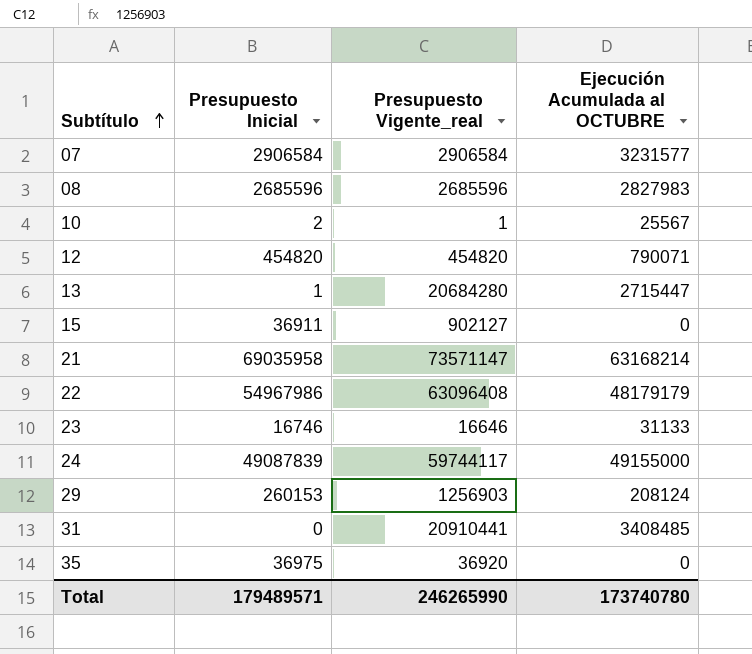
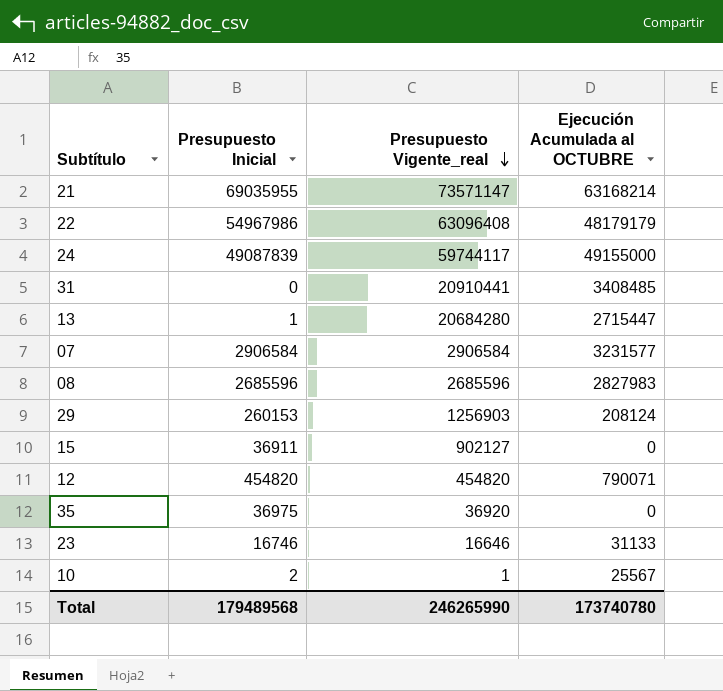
row order: Subtítulo ascending -> Presupuesto Vigente_real descending
21 | Presupuesto Inicial: 69035958 -> 69035955
Total | Presupuesto Inicial: 179489571 -> 179489568

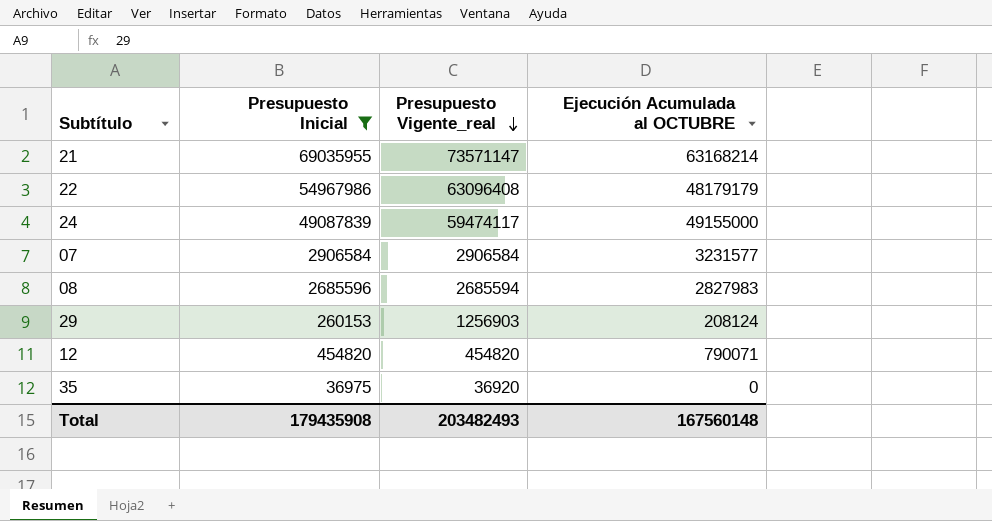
filter: none -> Presupuesto Inicial >= 36975
24 | Presupuesto Vigente_real: 59744117 -> 59474117
08 | Presupuesto Vigente_real: 2685596 -> 2685594
Total | Presupuesto Inicial: 179489568 -> 179435908
Total | Presupuesto Vigente_real: 246265990 -> 203482493
Total | Ejecución Acumulada al OCTUBRE: 173740780 -> 167560148

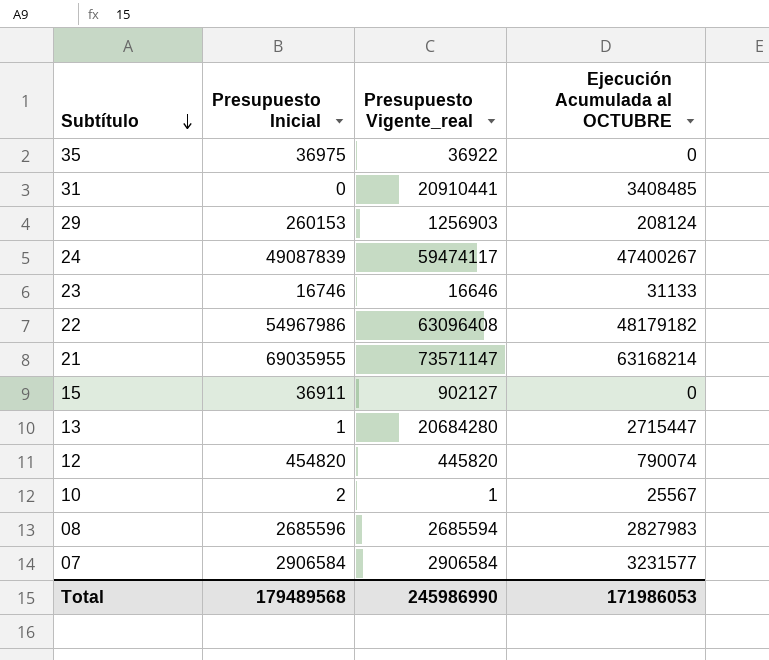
filter: Presupuesto Inicial >= 36975 -> none
row order: Presupuesto Vigente_real descending -> Subtítulo descending
35 | Presupuesto Vigente_real: 36920 -> 36922
24 | Ejecución Acumulada al OCTUBRE: 49155000 -> 47400267
22 | Ejecución Acumulada al OCTUBRE: 48179179 -> 48179182
12 | Presupuesto Vigente_real: 454820 -> 445820
12 | Ejecución Acumulada al OCTUBRE: 790071 -> 790074
Total | Presupuesto Inicial: 179435908 -> 179489568
Total | Presupuesto Vigente_real: 203482493 -> 245986990
Total | Ejecución Acumulada al OCTUBRE: 167560148 -> 171986053

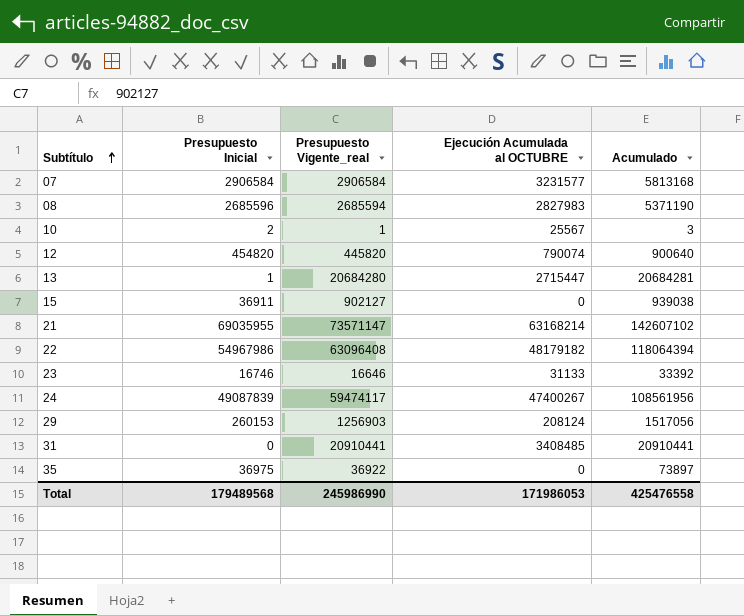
row order: Subtítulo descending -> Subtítulo ascending
column Acumulado | formula: none -> [Presupuesto Inicial] + [Presupuesto Vigente_real]

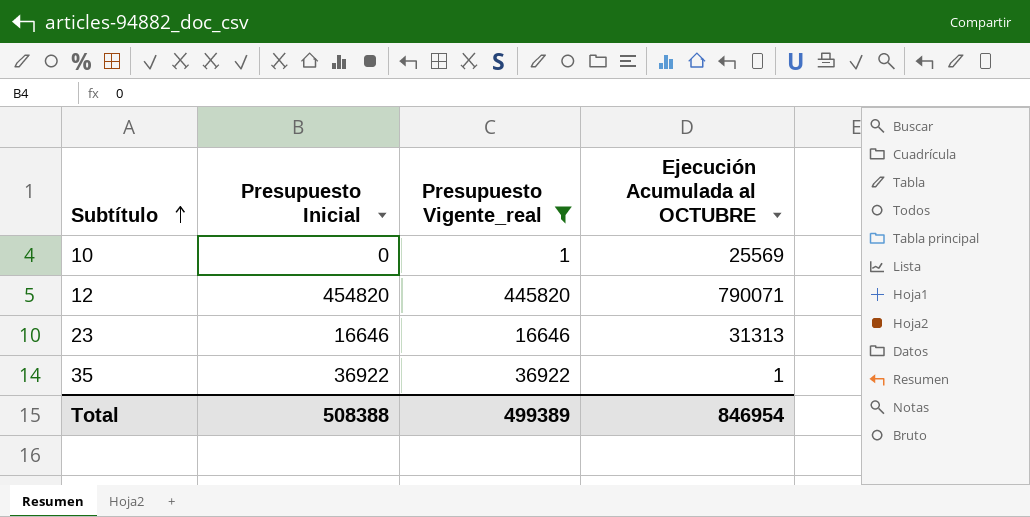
filter: none -> Presupuesto Vigente_real <= 445820
column Acumulado | formula: [Presupuesto Inicial] + [Presupuesto Vigente_real] -> none
10 | Presupuesto Inicial: 2 -> 0
10 | Ejecución Acumulada al OCTUBRE: 25567 -> 25569
12 | Ejecución Acumulada al OCTUBRE: 790074 -> 790071
23 | Presupuesto Inicial: 16746 -> 16646
23 | Ejecución Acumulada al OCTUBRE: 31133 -> 31313
35 | Presupuesto Inicial: 36975 -> 36922
35 | Ejecución Acumulada al OCTUBRE: 0 -> 1
Total | Presupuesto Inicial: 179489568 -> 508388
Total | Presupuesto Vigente_real: 245986990 -> 499389
Total | Ejecución Acumulada al OCTUBRE: 171986053 -> 846954

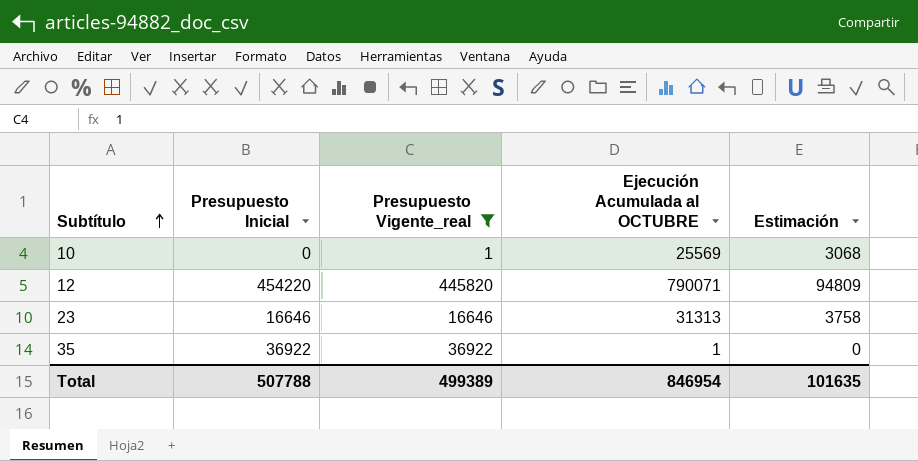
column Estimación | formula: none -> [Ejecución Acumulada al OCTUBRE] * 0,12
12 | Presupuesto Inicial: 454820 -> 454220
Total | Presupuesto Inicial: 508388 -> 507788

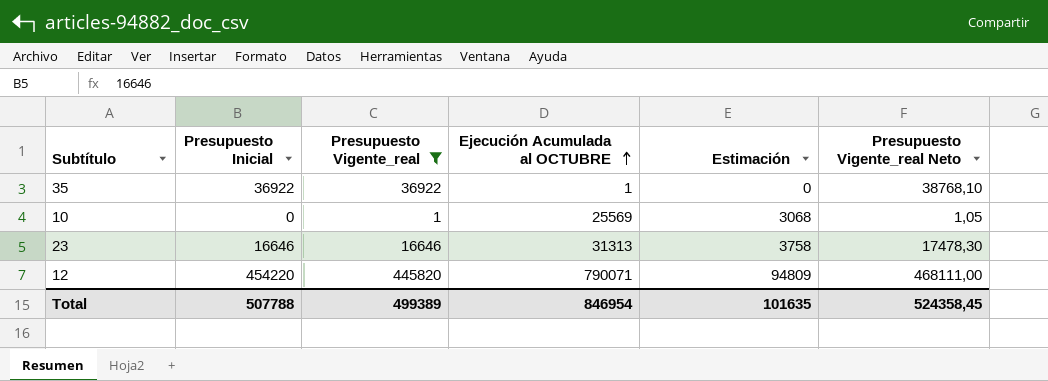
row order: Subtítulo ascending -> Ejecución Acumulada al OCTUBRE ascending
column Presupuesto Vigente_real Neto | formula: none -> [Presupuesto Vigente_real] * 1,05

